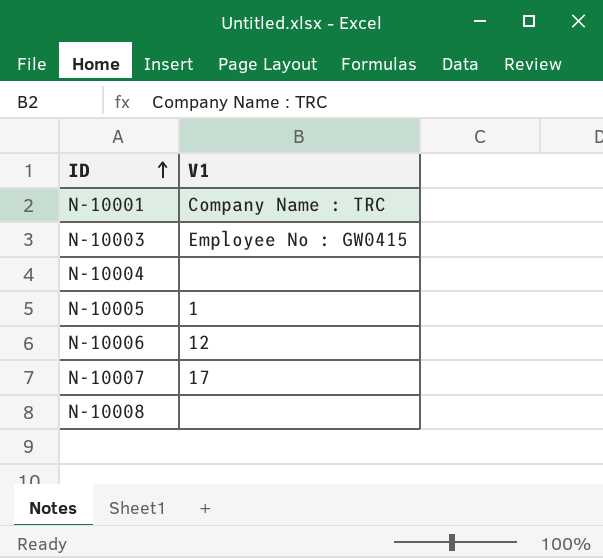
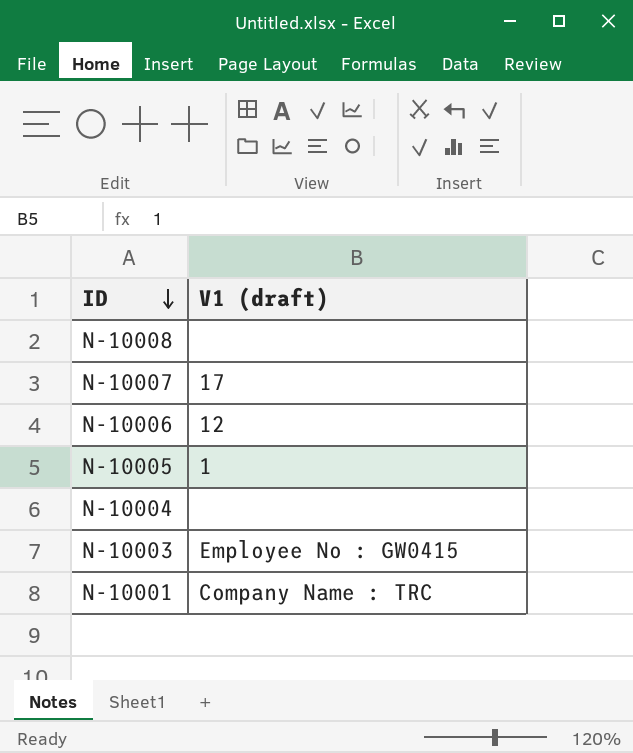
row order: ID ascending -> ID descending
column name: V1 -> V1 (draft)

